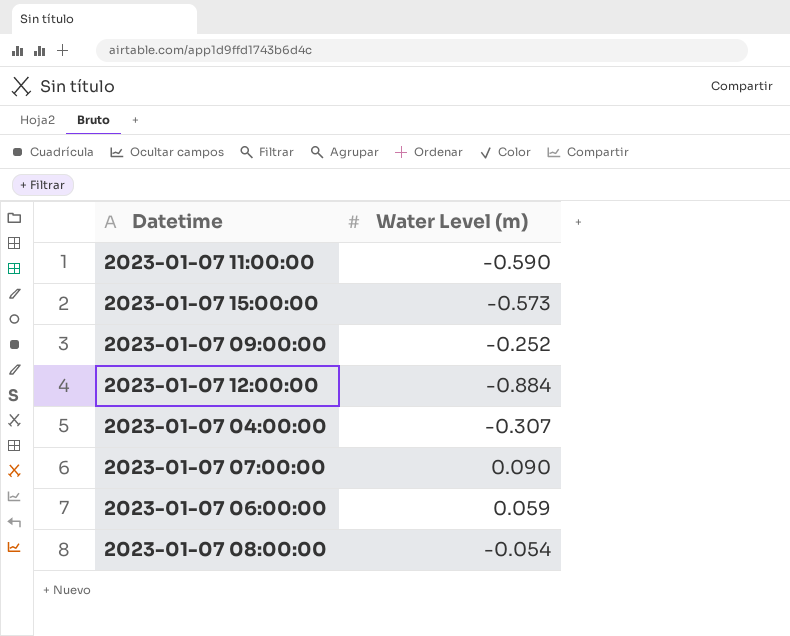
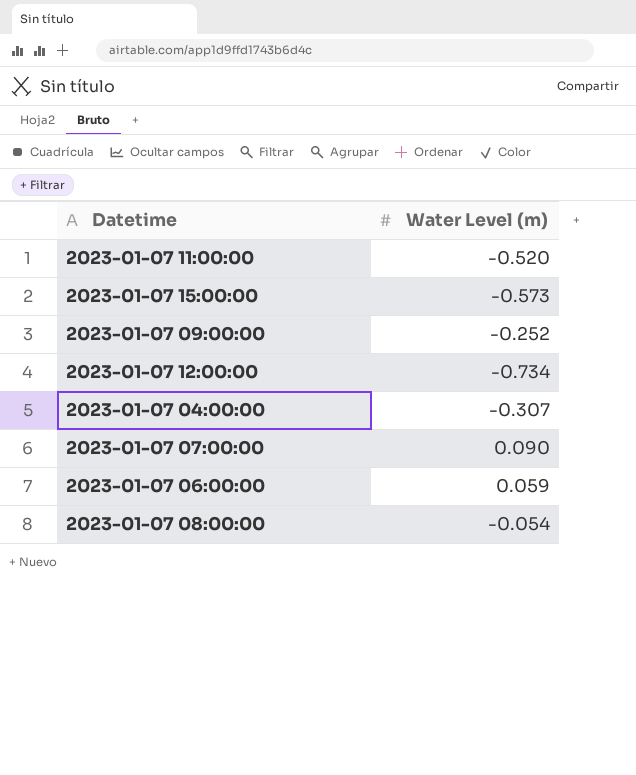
2023-01-07 11:00:00 | Water Level (m): -0.590 -> -0.520
2023-01-07 12:00:00 | Water Level (m): -0.884 -> -0.734

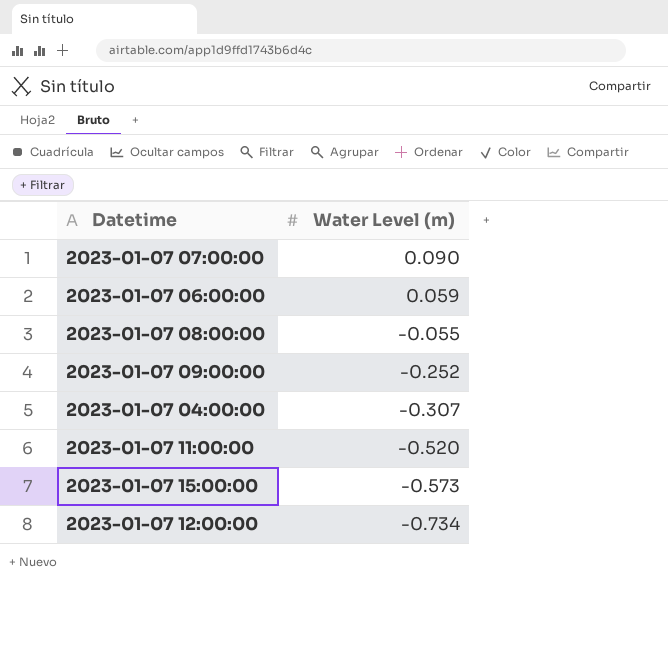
row order: none -> Water Level (m) descending
2023-01-07 08:00:00 | Water Level (m): -0.054 -> -0.055

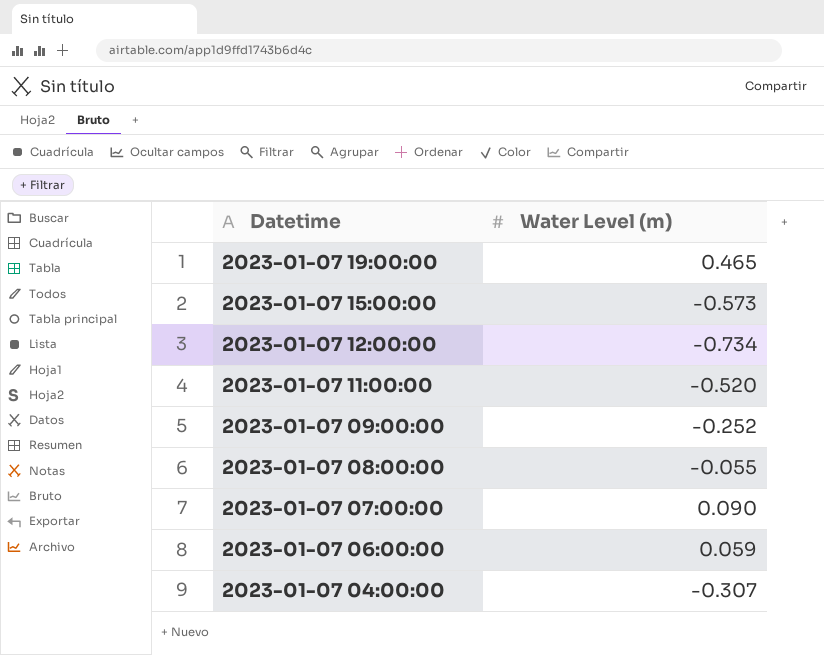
row order: Water Level (m) descending -> Datetime descending
row 2023-01-07 19:00:00: none -> 0.465

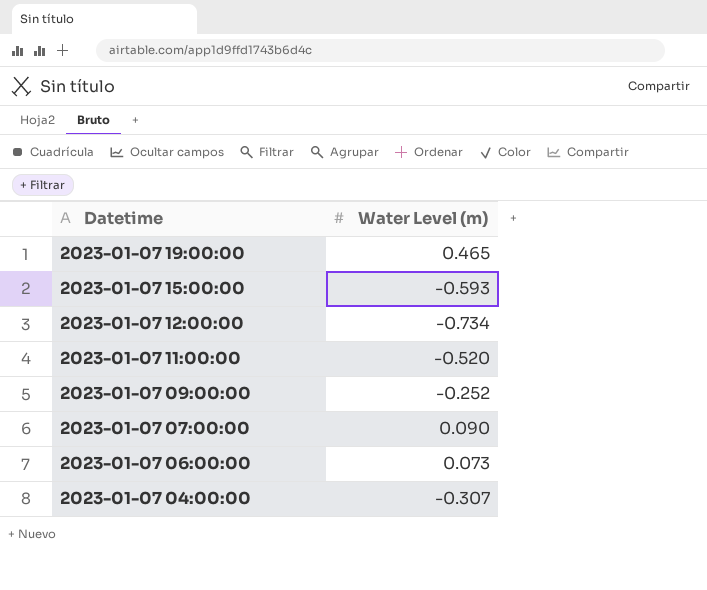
row 2023-01-07 08:00:00: -0.055 -> none
2023-01-07 15:00:00 | Water Level (m): -0.573 -> -0.593
2023-01-07 06:00:00 | Water Level (m): 0.059 -> 0.073

